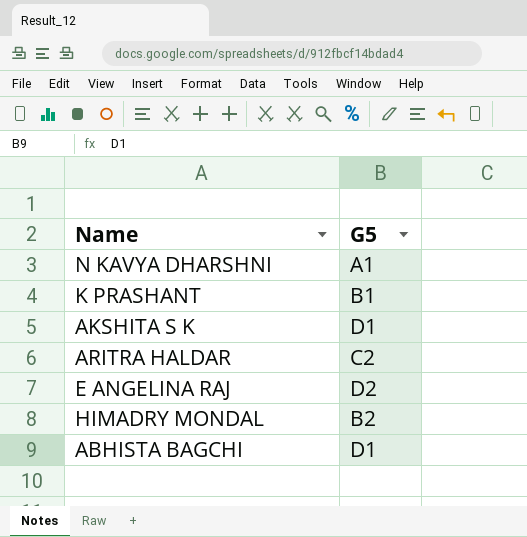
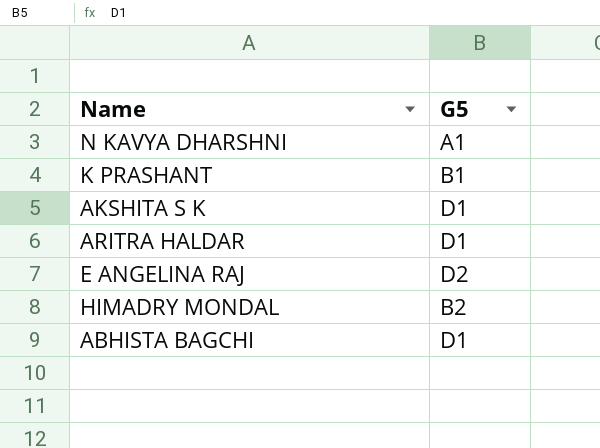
ARITRA HALDAR | G5: C2 -> D1

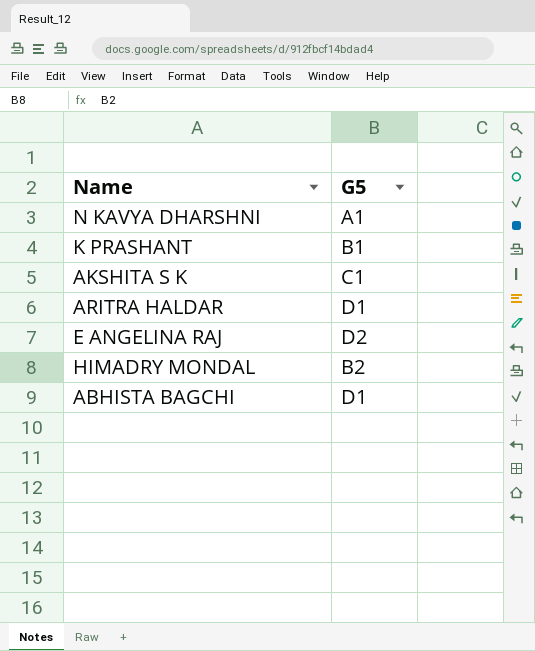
AKSHITA S K | G5: D1 -> C1

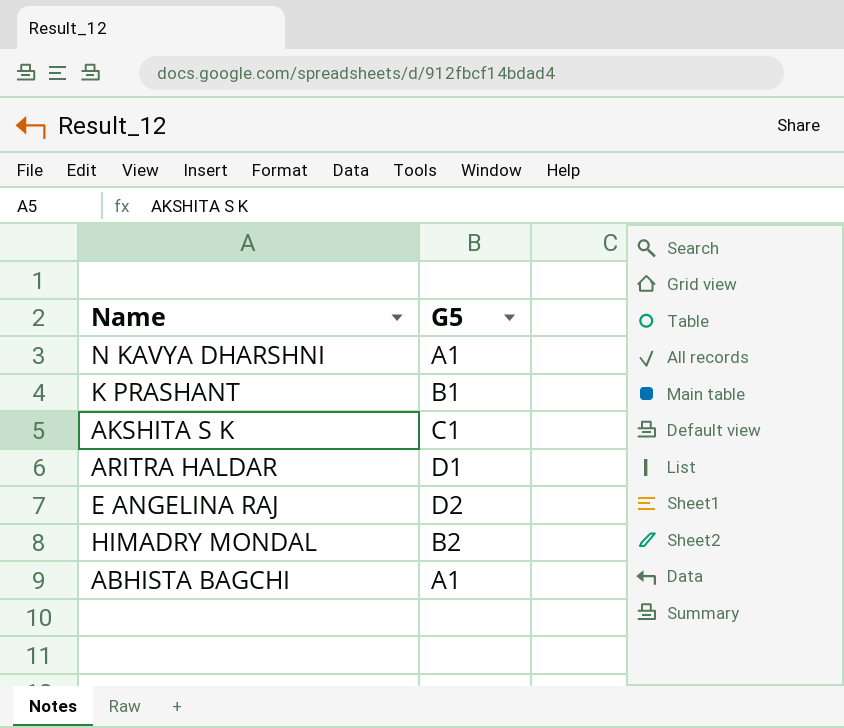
ABHISTA BAGCHI | G5: D1 -> A1

